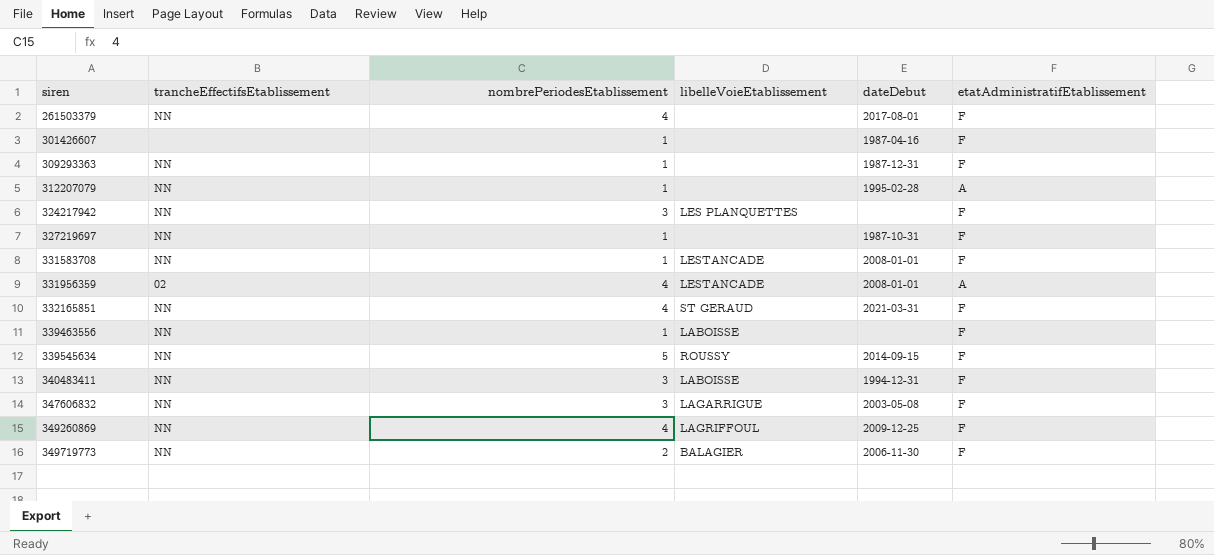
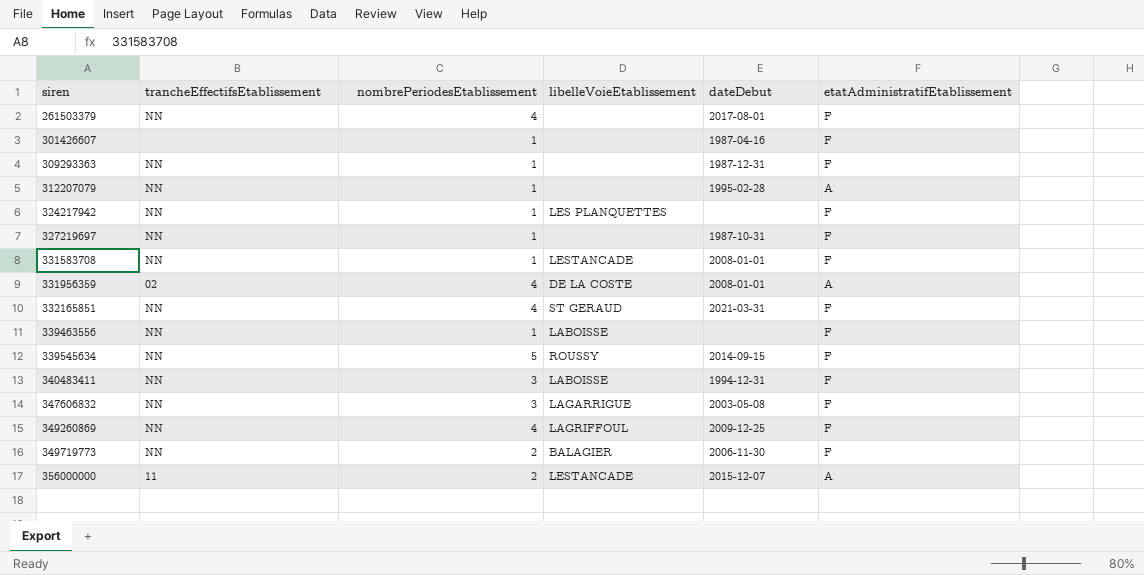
324217942 | nombrePeriodesEtablissement: 3 -> 1
331956359 | libelleVoieEtablissement: LESTANCADE -> DE LA COSTE
row 356000000: none -> 11 | 2 | LESTANCADE | 2015-12-07 | A

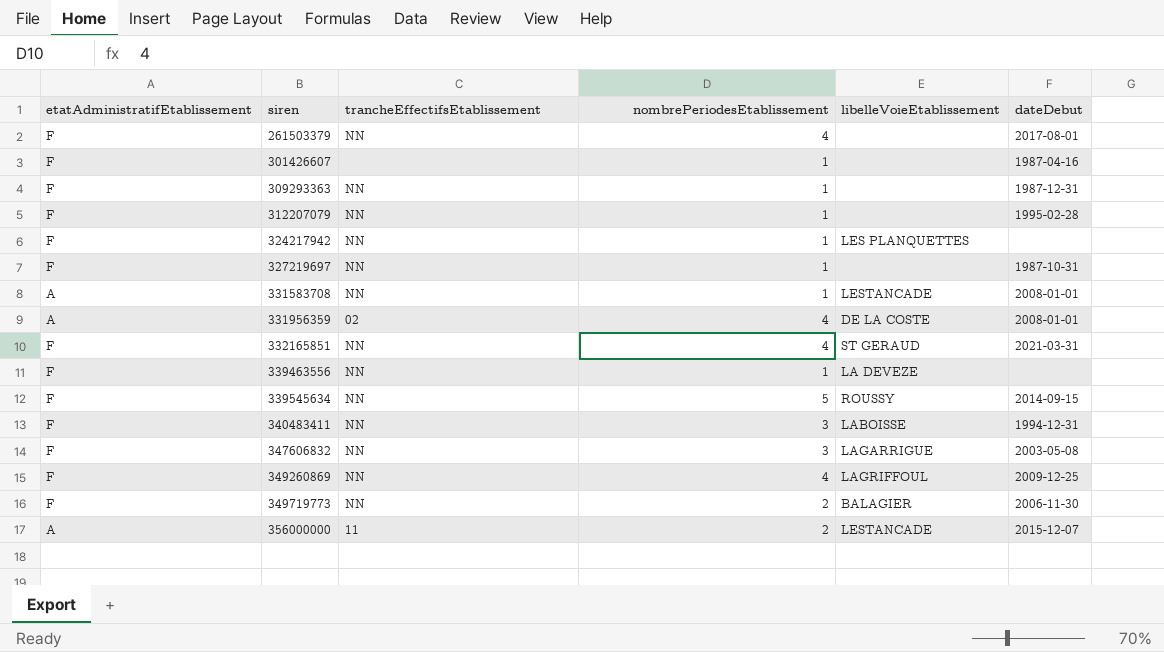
column etatAdministratifEtablissement | position: 6 -> 1
312207079 | etatAdministratifEtablissement: A -> F
331583708 | etatAdministratifEtablissement: F -> A
339463556 | libelleVoieEtablissement: LABOISSE -> LA DEVEZE

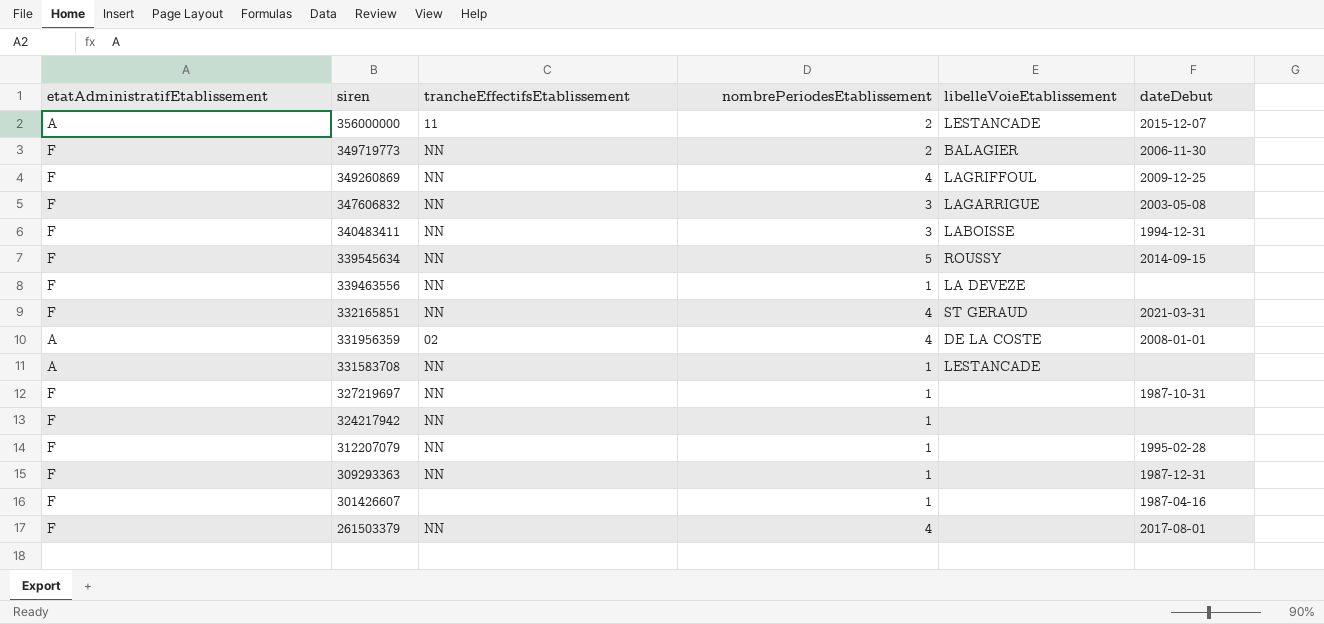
row order: siren ascending -> siren descending
331583708 | dateDebut: 2008-01-01 -> none
324217942 | libelleVoieEtablissement: LES PLANQUETTES -> none

